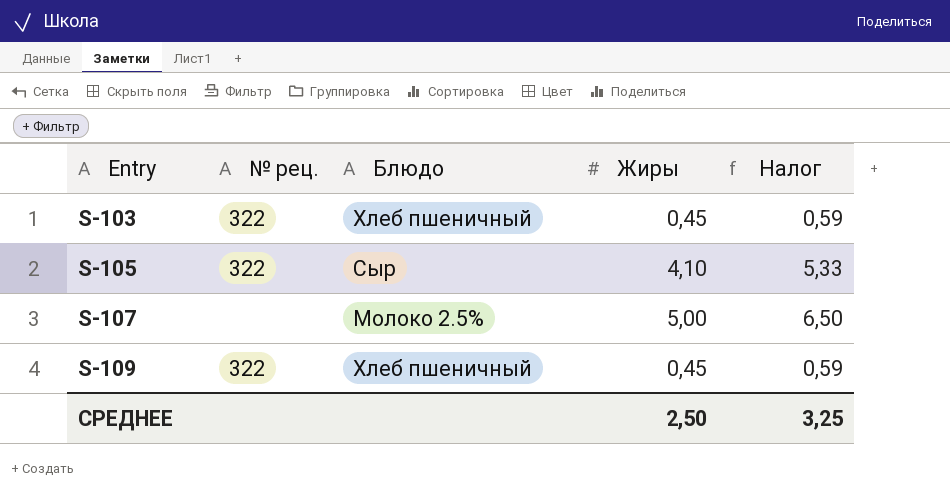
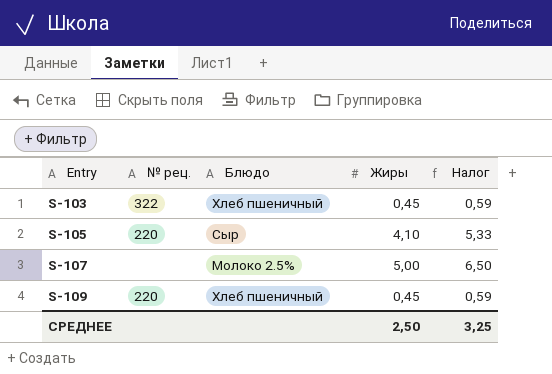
S-105 | № рец.: 322 -> 220
S-109 | № рец.: 322 -> 220

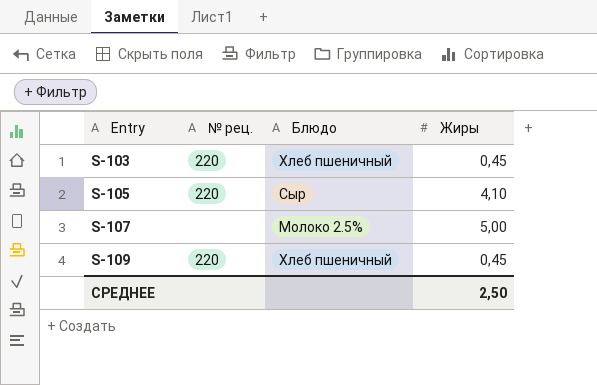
column Налог | formula: [Жиры] * 1,3 -> none
S-103 | № рец.: 322 -> 220

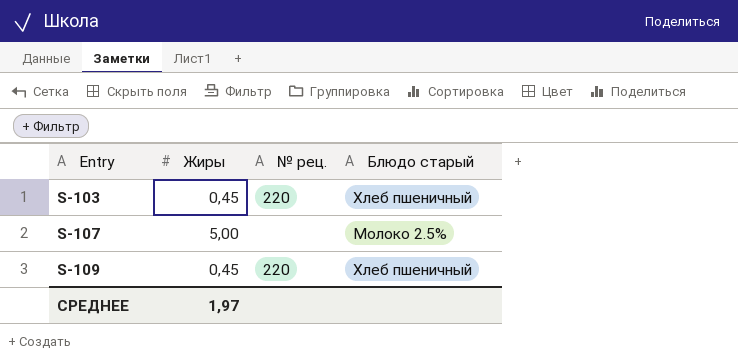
column Жиры | position: 4 -> 2
column name: Блюдо -> Блюдо старый
row S-105: 220 | Сыр | 4,10 -> none
СРЕДНЕЕ | Жиры: 2,50 -> 1,97

